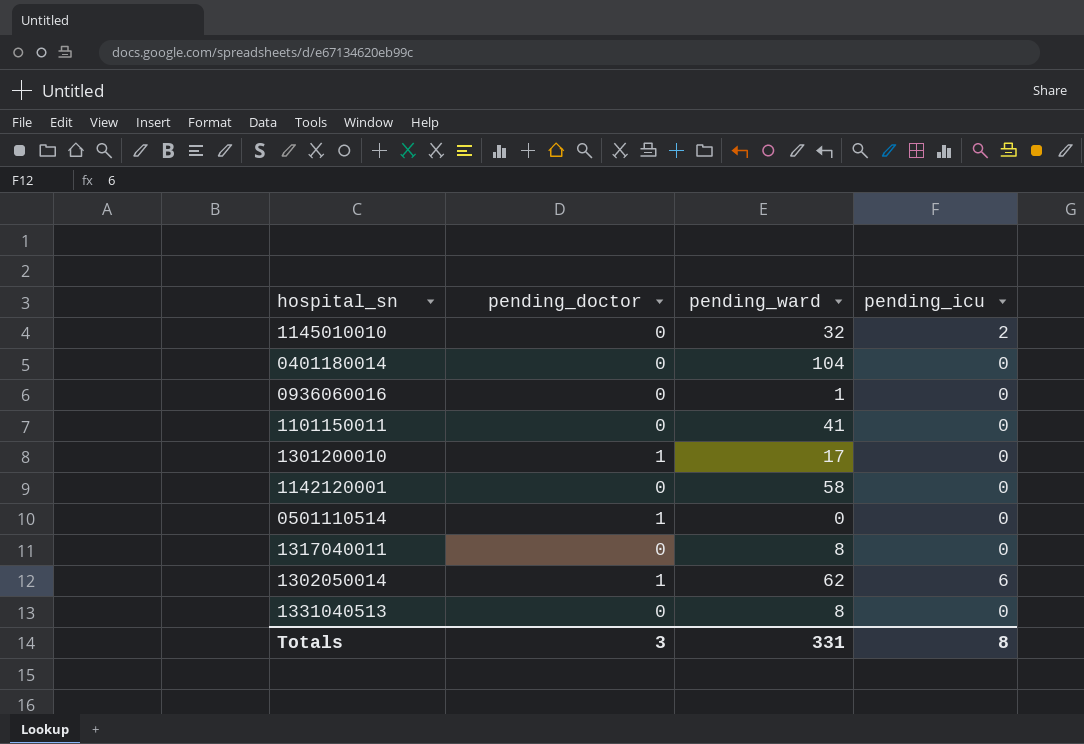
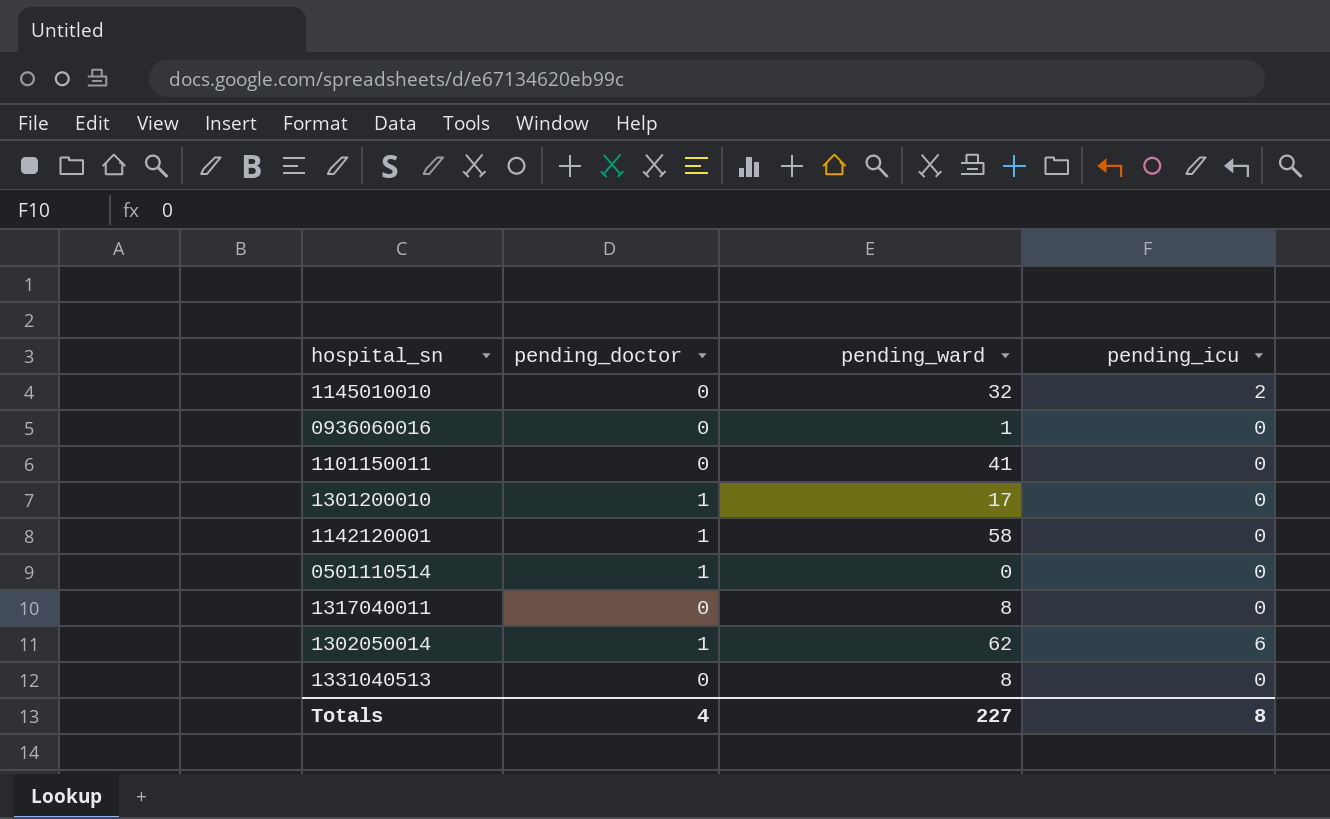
row 0401180014: 0 | 104 | 0 -> none
1142120001 | pending_doctor: 0 -> 1
Totals | pending_doctor: 3 -> 4
Totals | pending_ward: 331 -> 227

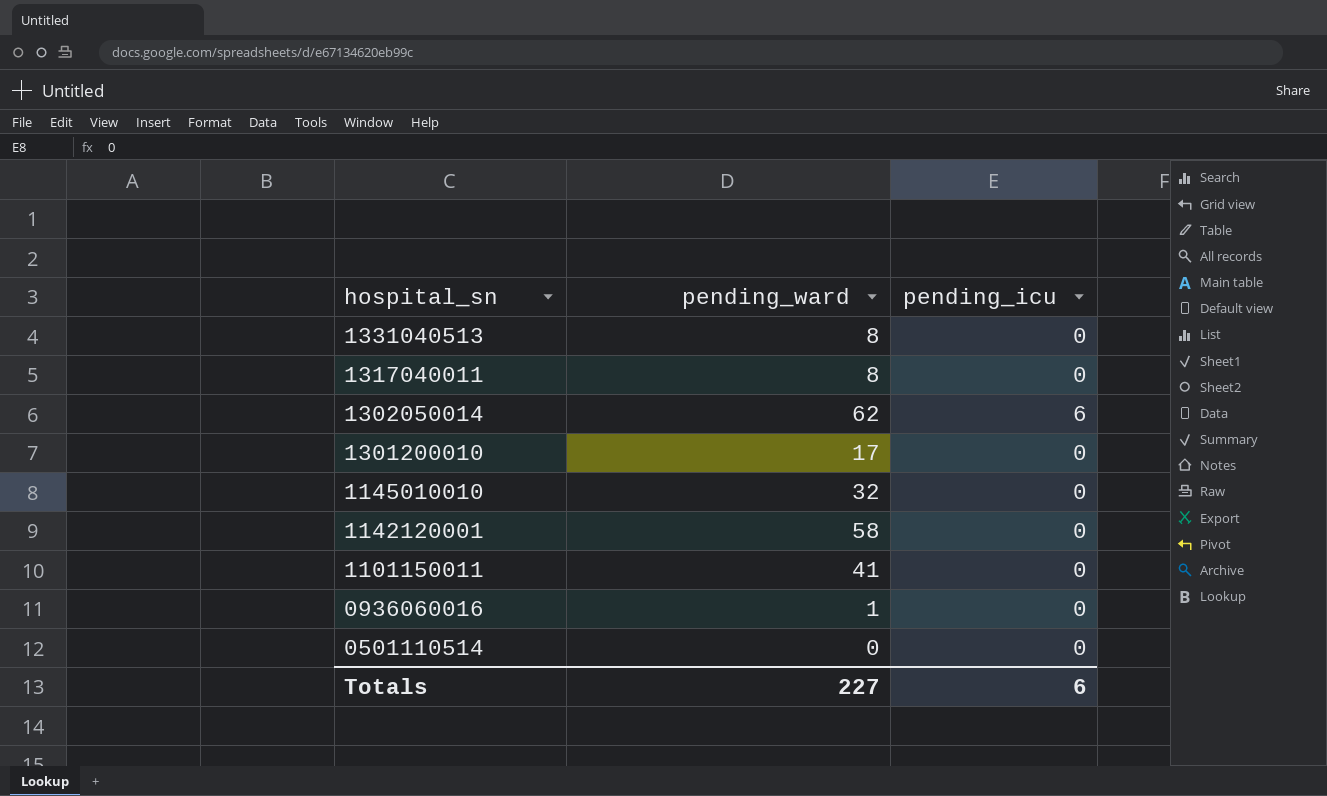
row order: none -> hospital_sn descending
column pending_doctor | position: 2 -> none
1145010010 | pending_icu: 2 -> 0
Totals | pending_icu: 8 -> 6

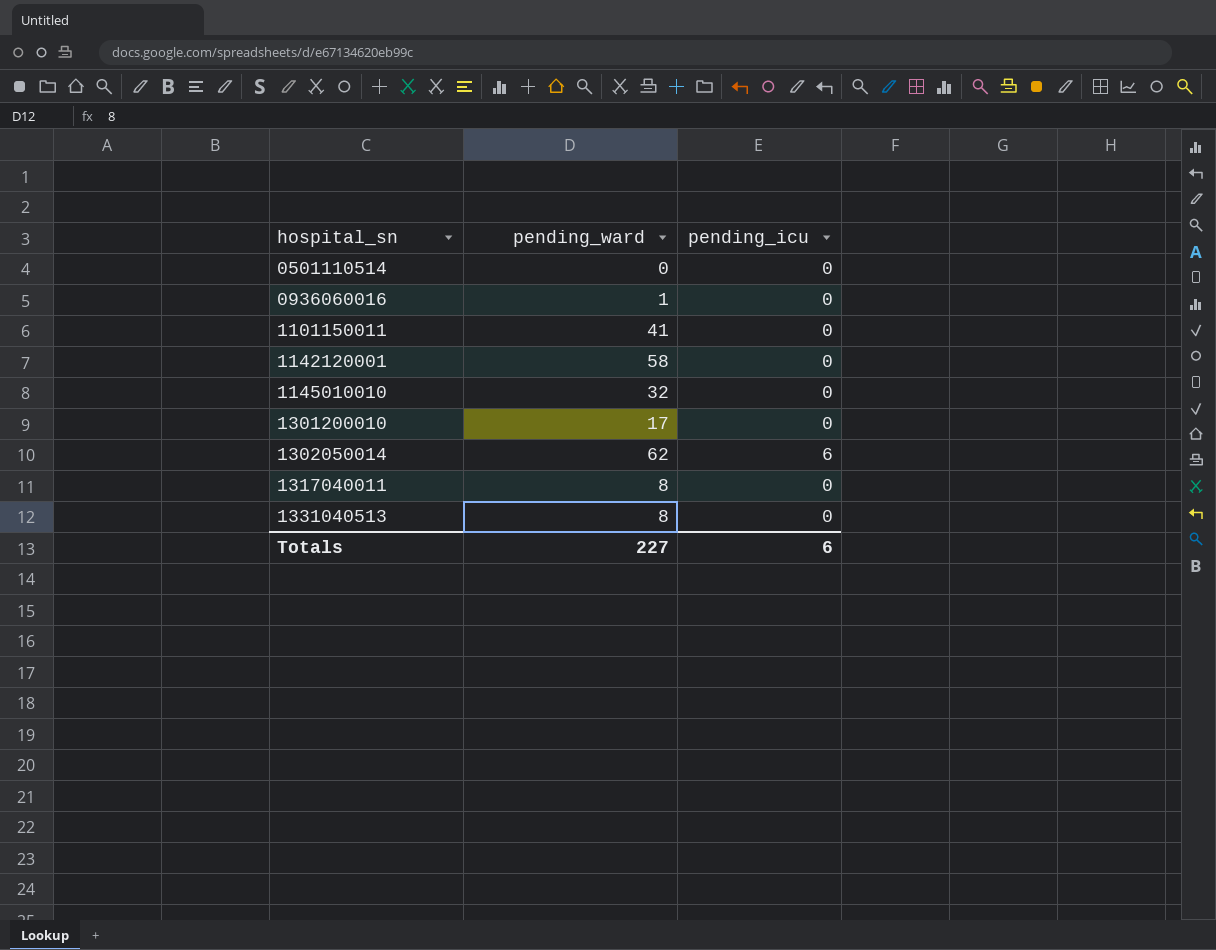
row order: hospital_sn descending -> hospital_sn ascending

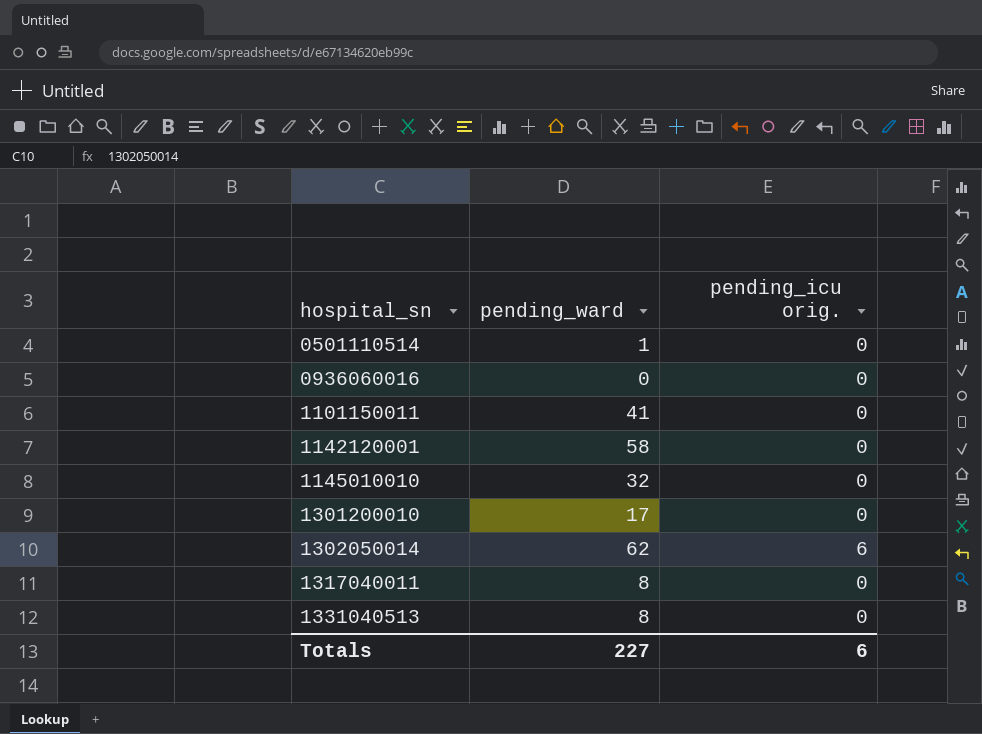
column name: pending_icu -> pending_icu orig.
0501110514 | pending_ward: 0 -> 1
0936060016 | pending_ward: 1 -> 0

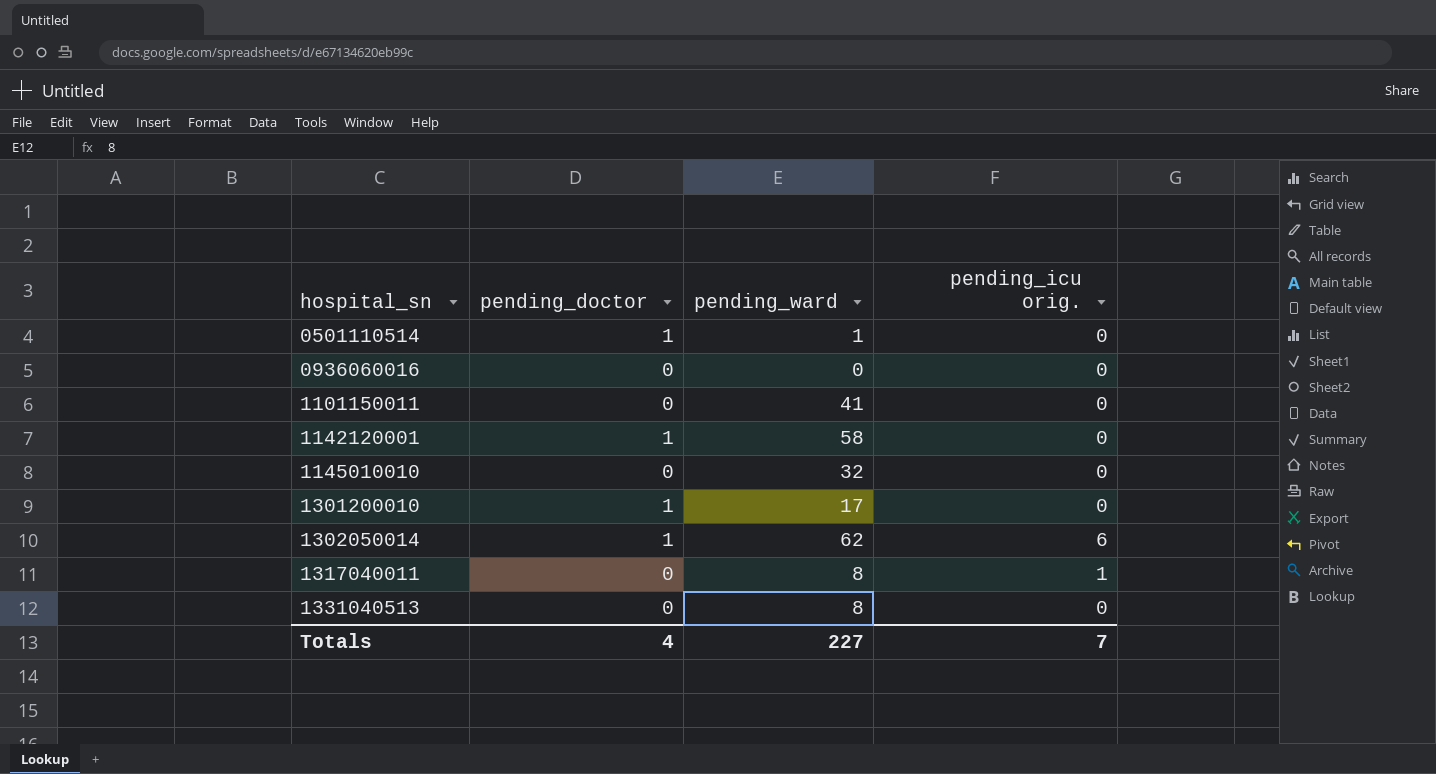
column pending_doctor | position: none -> 2
1317040011 | pending_icu orig.: 0 -> 1
Totals | pending_icu orig.: 6 -> 7

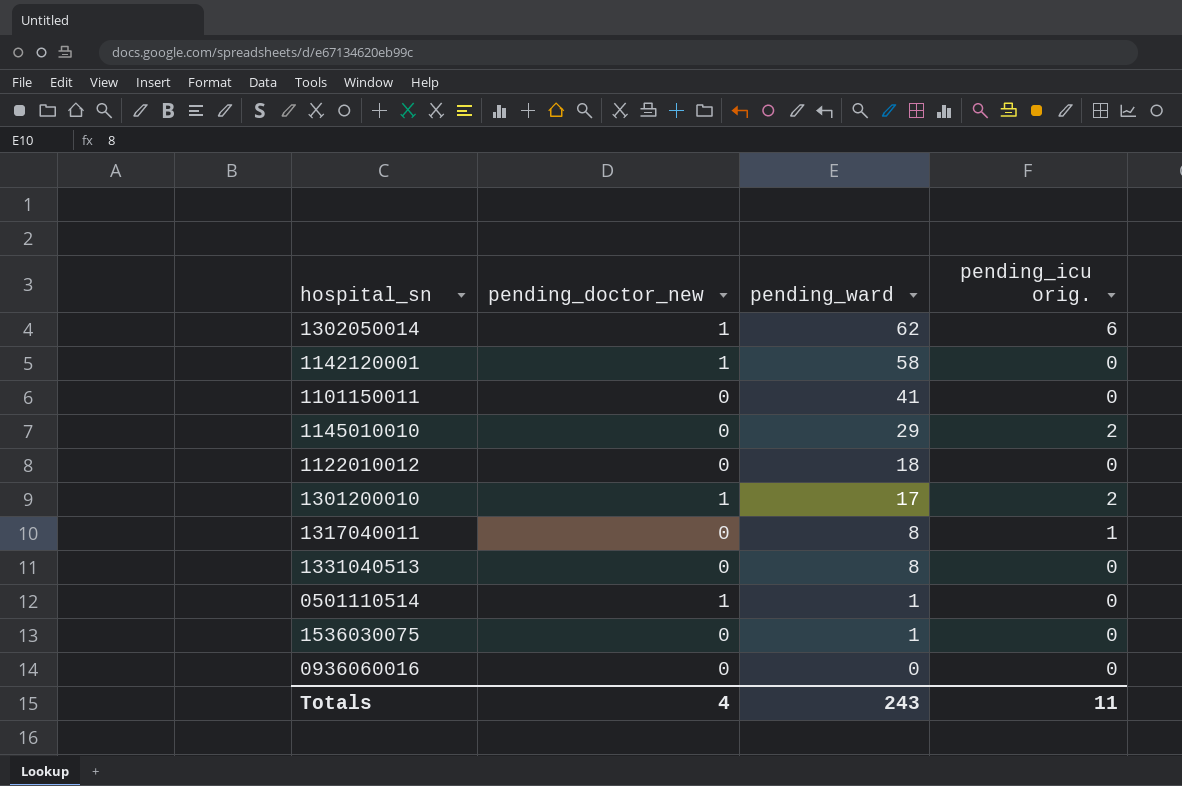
row order: hospital_sn ascending -> pending_ward descending
column name: pending_doctor -> pending_doctor_new
1145010010 | pending_ward: 32 -> 29
1145010010 | pending_icu orig.: 0 -> 2
row 1122010012: none -> 0 | 18 | 0
1301200010 | pending_icu orig.: 0 -> 2
row 1536030075: none -> 0 | 1 | 0
Totals | pending_ward: 227 -> 243
Totals | pending_icu orig.: 7 -> 11

